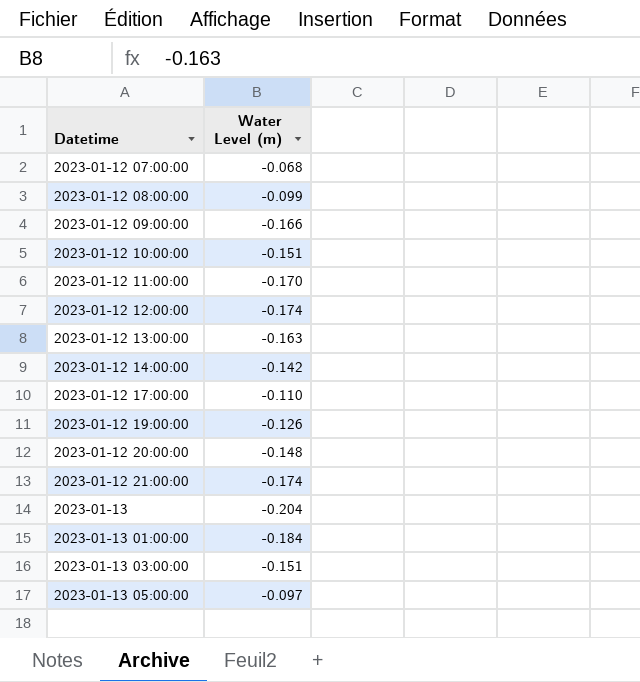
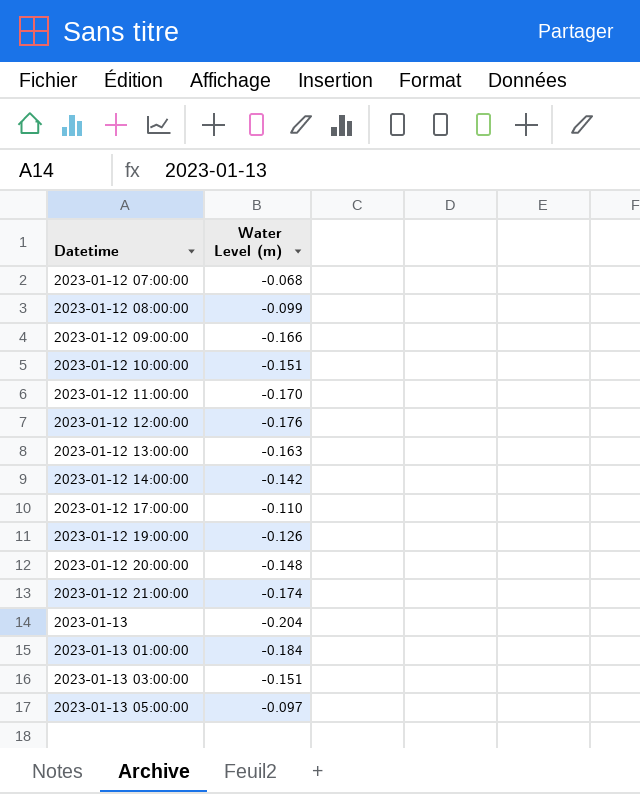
2023-01-12 12:00:00 | Water Level (m): -0.174 -> -0.176

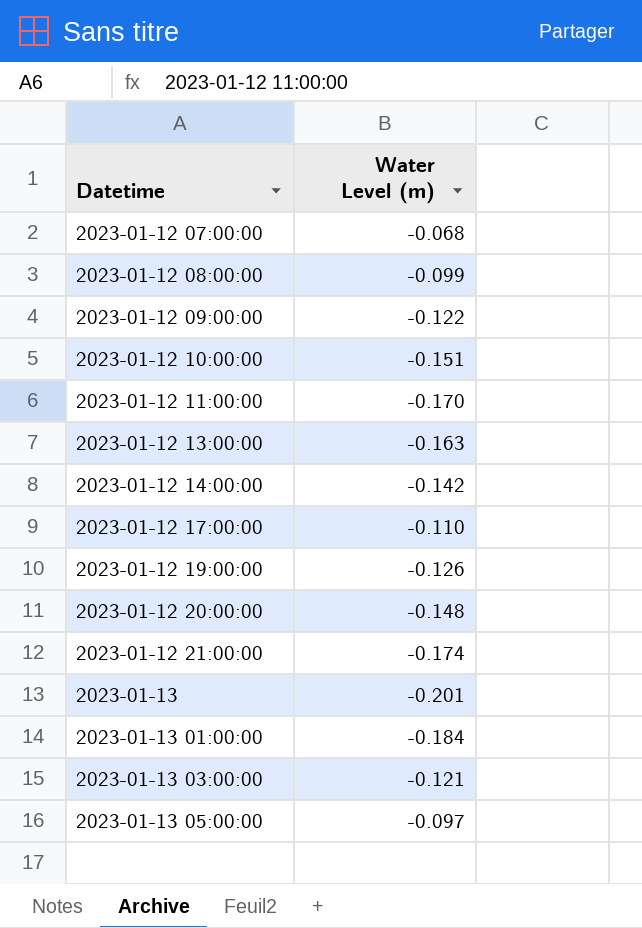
row 2023-01-12 12:00:00: -0.176 -> none
2023-01-12 09:00:00 | Water Level (m): -0.166 -> -0.122
2023-01-13 | Water Level (m): -0.204 -> -0.201
2023-01-13 03:00:00 | Water Level (m): -0.151 -> -0.121

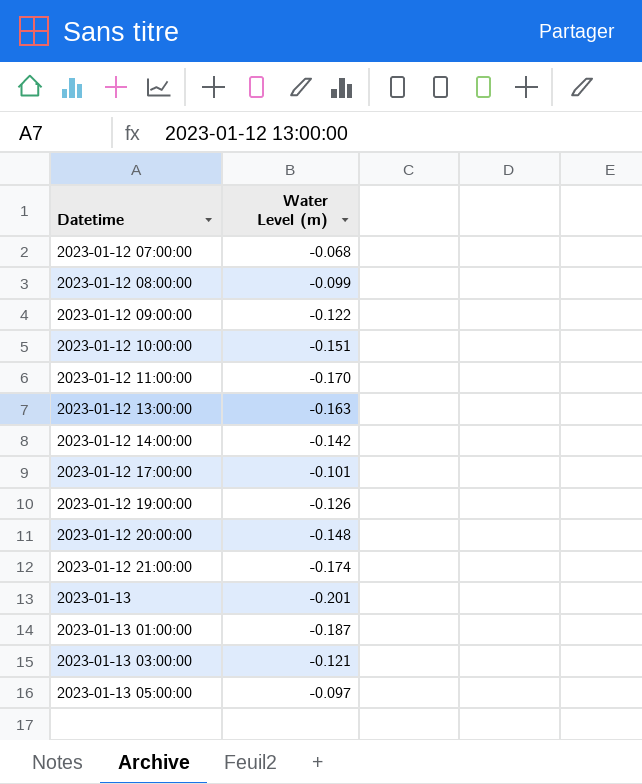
2023-01-12 17:00:00 | Water Level (m): -0.110 -> -0.101
2023-01-13 01:00:00 | Water Level (m): -0.184 -> -0.187

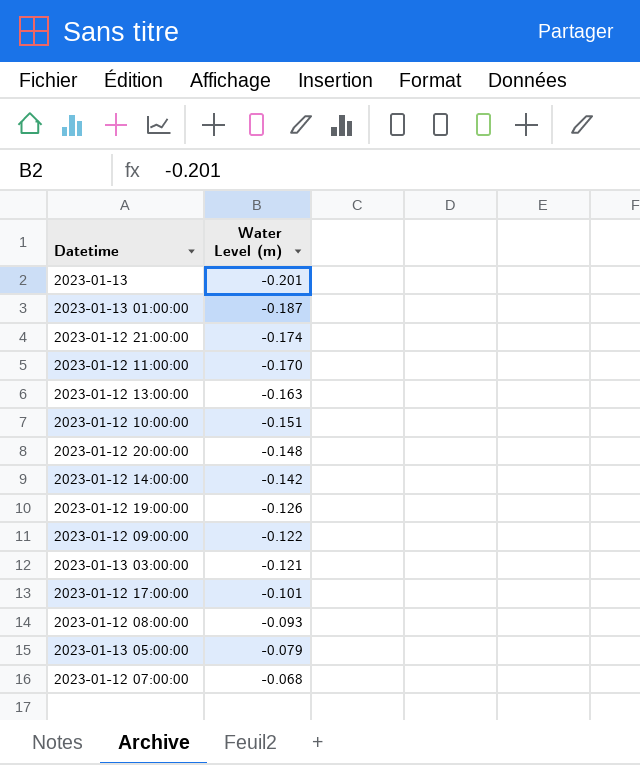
row order: Datetime ascending -> Water Level (m) ascending
2023-01-12 08:00:00 | Water Level (m): -0.099 -> -0.093
2023-01-13 05:00:00 | Water Level (m): -0.097 -> -0.079

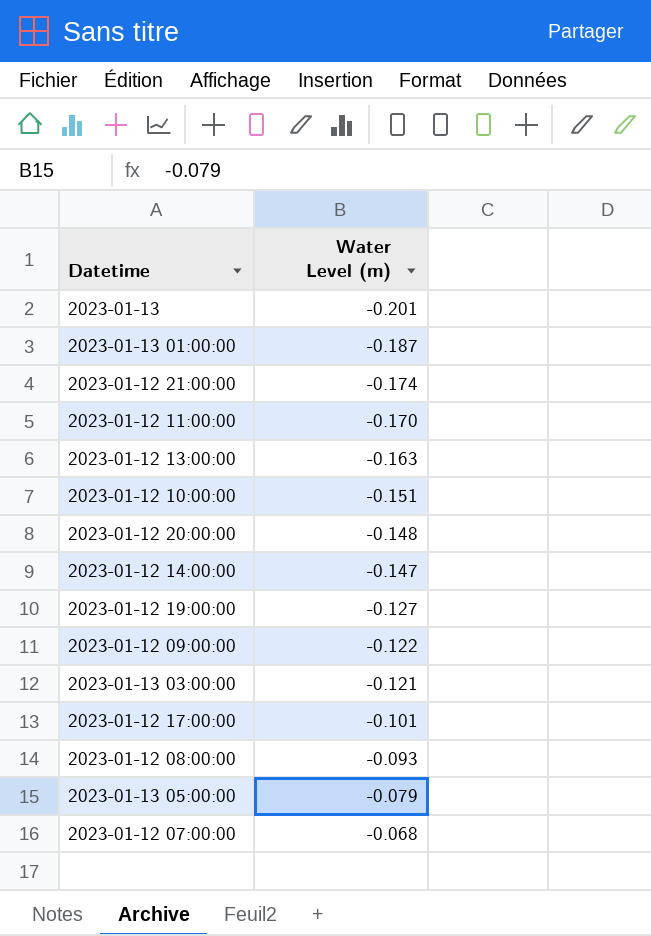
2023-01-12 14:00:00 | Water Level (m): -0.142 -> -0.147
2023-01-12 19:00:00 | Water Level (m): -0.126 -> -0.127

